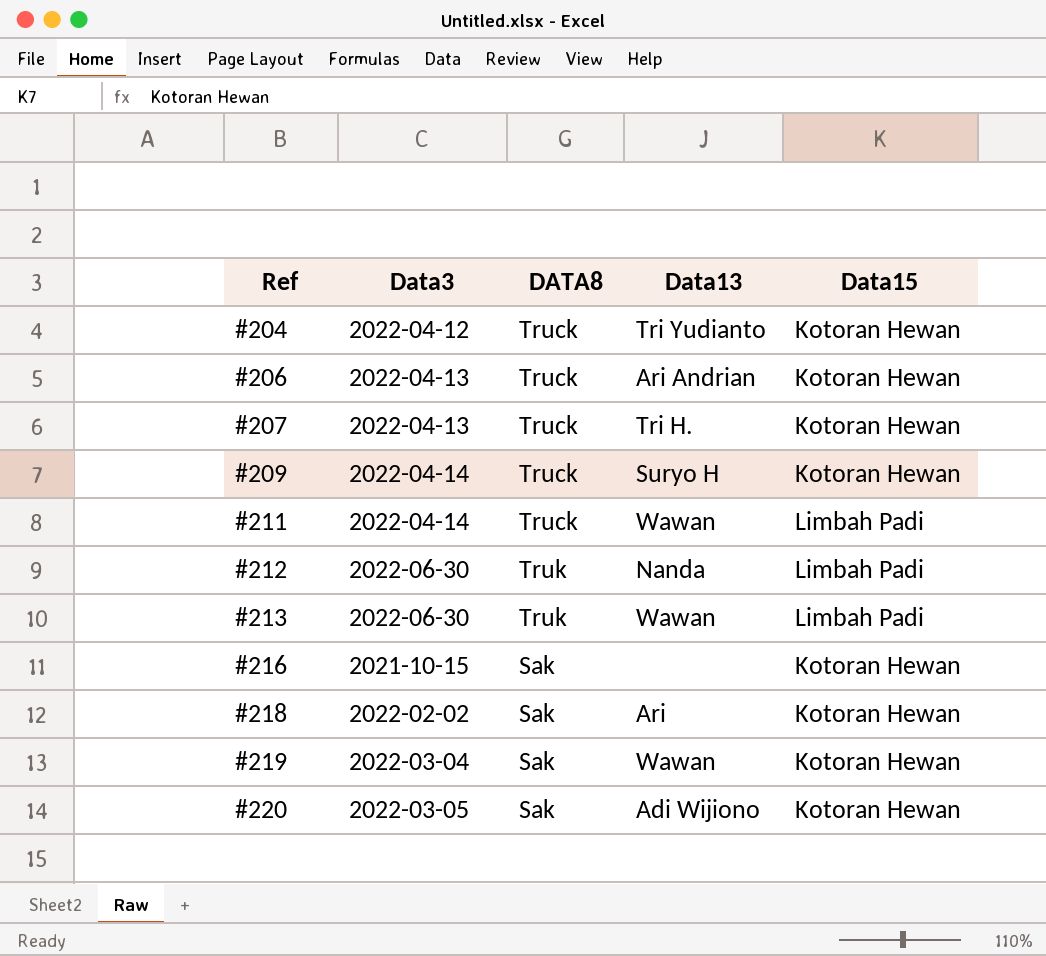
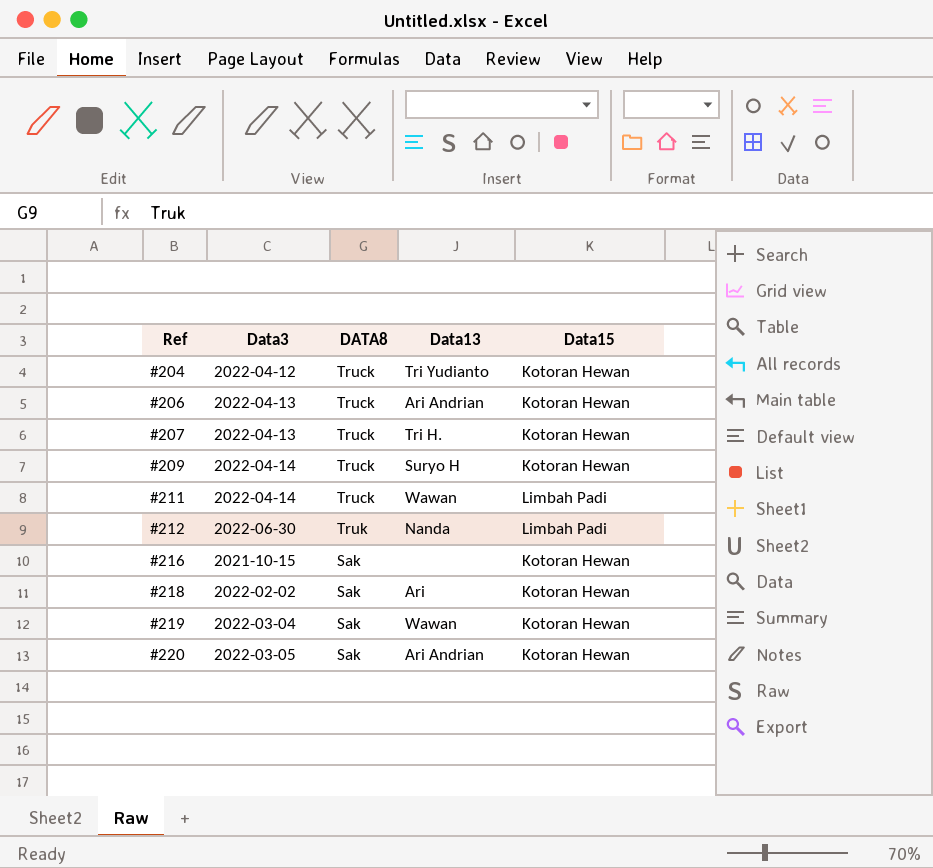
row #213: 2022-06-30 | Truk | Wawan | Limbah Padi -> none
#220 | Data13: Adi Wijiono -> Ari Andrian

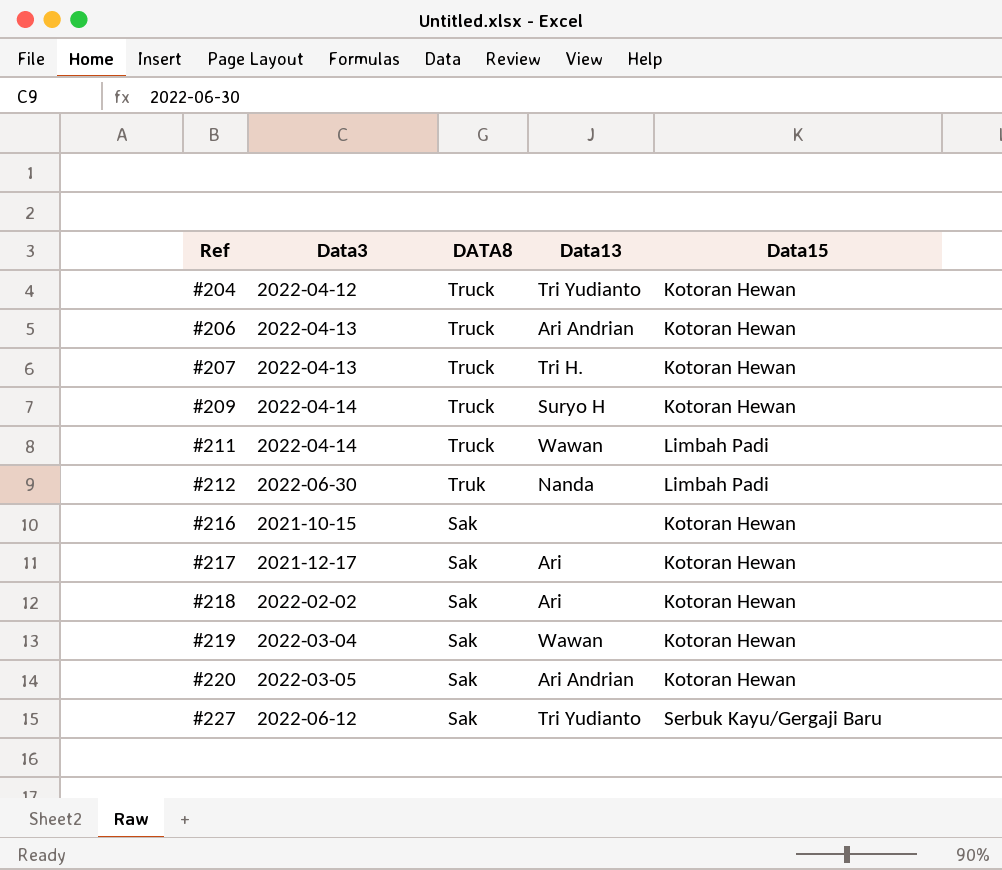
row #217: none -> 2021-12-17 | Sak | Ari | Kotoran Hewan
row #227: none -> 2022-06-12 | Sak | Tri Yudianto | Serbuk Kayu/Gergaji Baru

